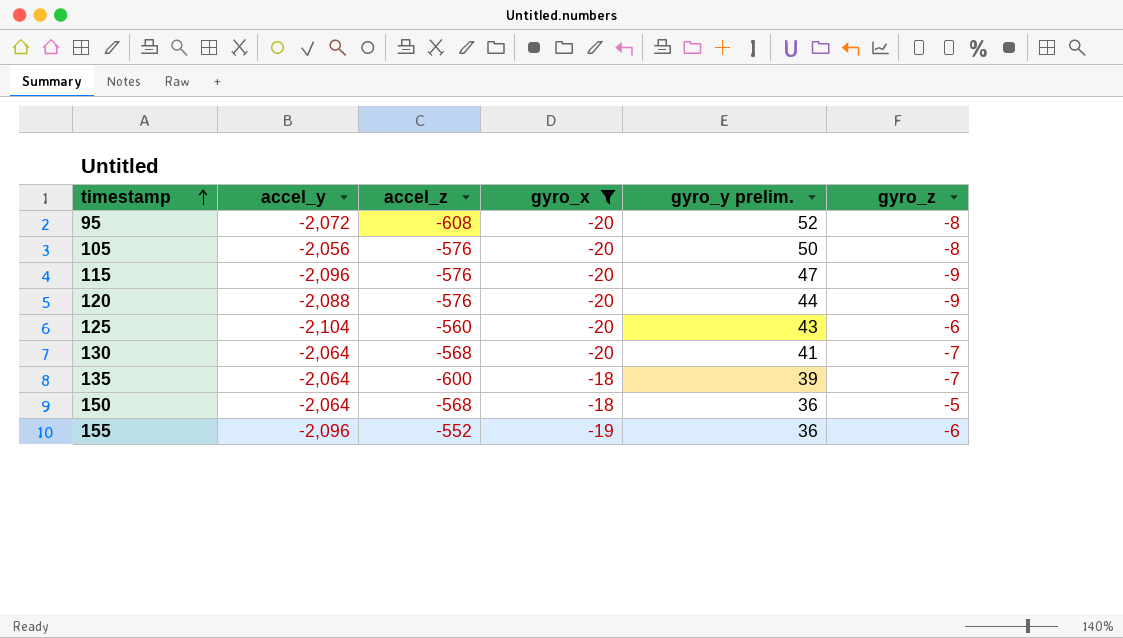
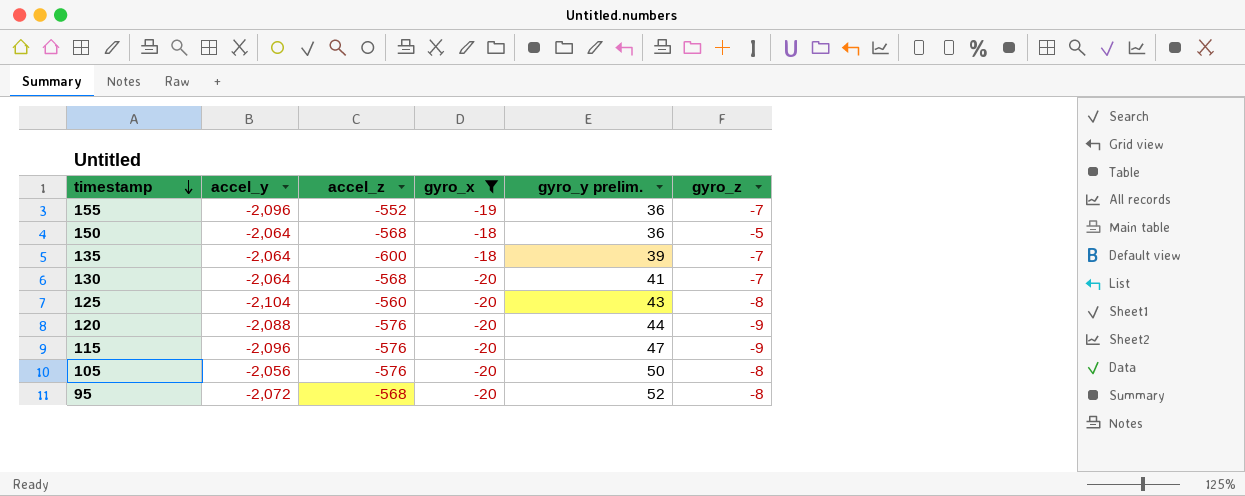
row order: timestamp ascending -> timestamp descending
155 | gyro_z: -6 -> -7
125 | gyro_z: -6 -> -8
95 | accel_z: -608 -> -568

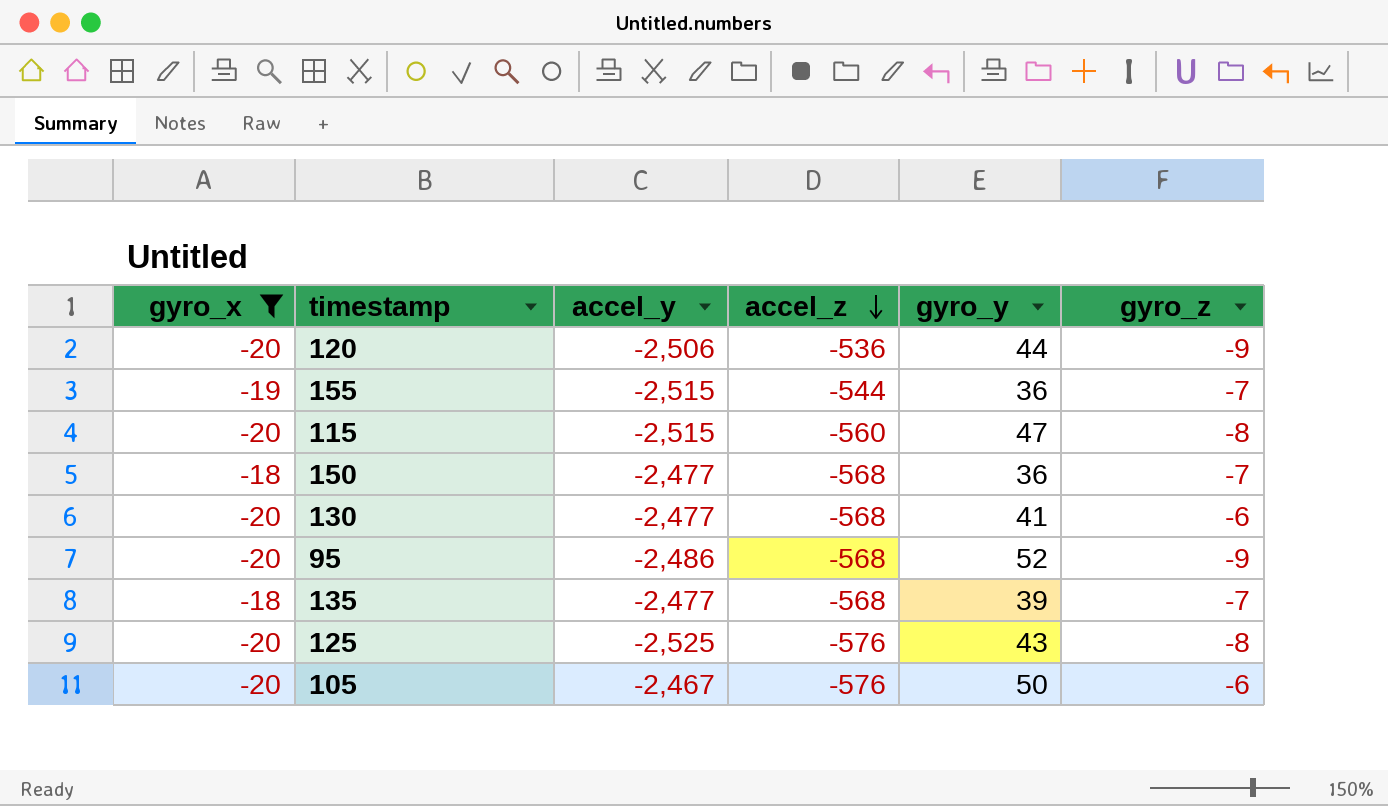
row order: timestamp descending -> accel_z descending
column gyro_x | position: 4 -> 1
column name: gyro_y prelim. -> gyro_y
120 | accel_y: -2,088 -> -2,506
120 | accel_z: -576 -> -536
155 | accel_y: -2,096 -> -2,515
155 | accel_z: -552 -> -544
115 | accel_y: -2,096 -> -2,515
115 | accel_z: -576 -> -560
115 | gyro_z: -9 -> -8
150 | accel_y: -2,064 -> -2,477
150 | gyro_z: -5 -> -7
130 | accel_y: -2,064 -> -2,477
130 | gyro_z: -7 -> -6
95 | accel_y: -2,072 -> -2,486
95 | gyro_z: -8 -> -9
135 | accel_y: -2,064 -> -2,477
135 | accel_z: -600 -> -568
125 | accel_y: -2,104 -> -2,525
125 | accel_z: -560 -> -576
105 | accel_y: -2,056 -> -2,467
105 | gyro_z: -8 -> -6

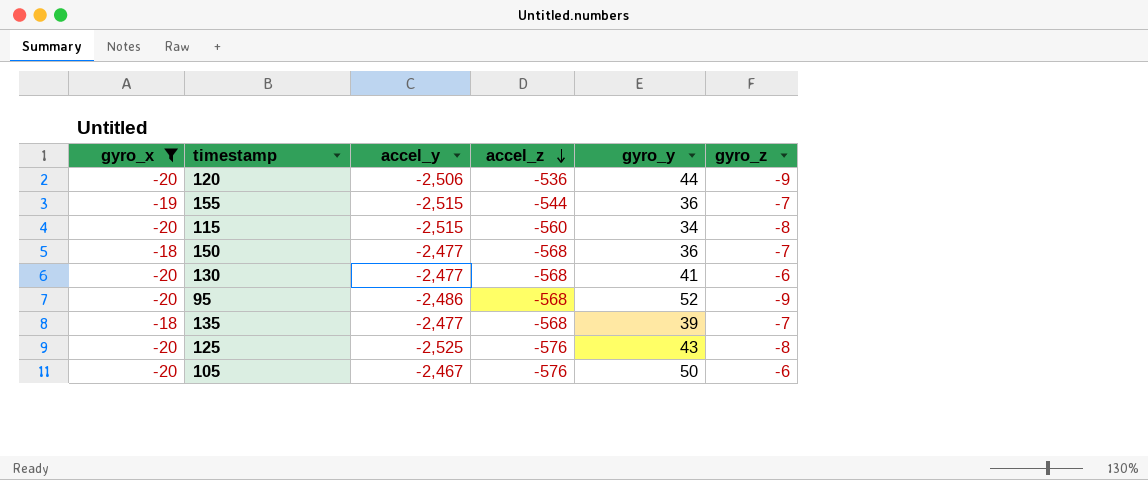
115 | gyro_y: 47 -> 34

